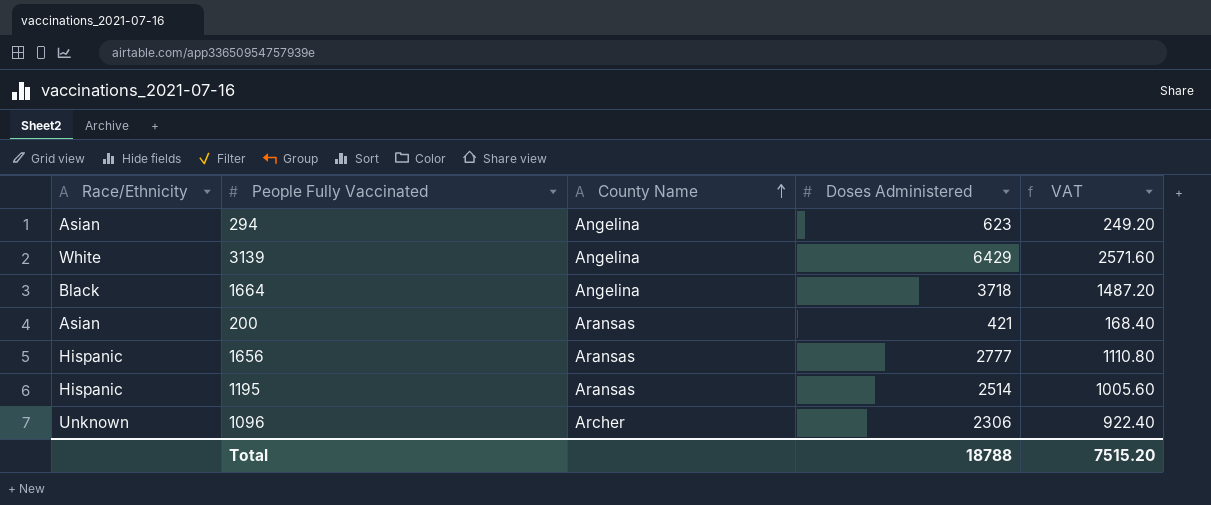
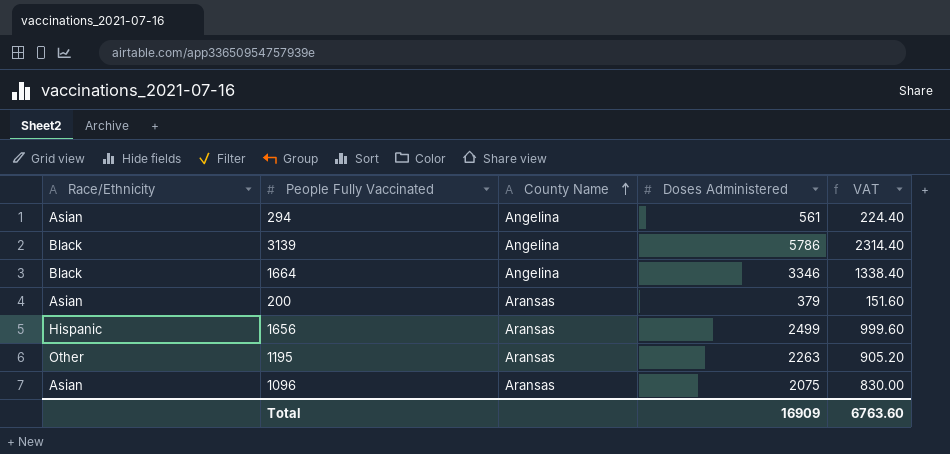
294 | Doses Administered: 623 -> 561
294 | VAT: 249.20 -> 224.40
3139 | Race/Ethnicity: White -> Black
3139 | Doses Administered: 6429 -> 5786
3139 | VAT: 2571.60 -> 2314.40
1664 | Doses Administered: 3718 -> 3346
1664 | VAT: 1487.20 -> 1338.40
200 | Doses Administered: 421 -> 379
200 | VAT: 168.40 -> 151.60
1656 | Doses Administered: 2777 -> 2499
1656 | VAT: 1110.80 -> 999.60
1195 | Race/Ethnicity: Hispanic -> Other
1195 | Doses Administered: 2514 -> 2263
1195 | VAT: 1005.60 -> 905.20
1096 | Race/Ethnicity: Unknown -> Asian
1096 | County Name: Archer -> Aransas
1096 | Doses Administered: 2306 -> 2075
1096 | VAT: 922.40 -> 830.00
Total | Doses Administered: 18788 -> 16909
Total | VAT: 7515.20 -> 6763.60

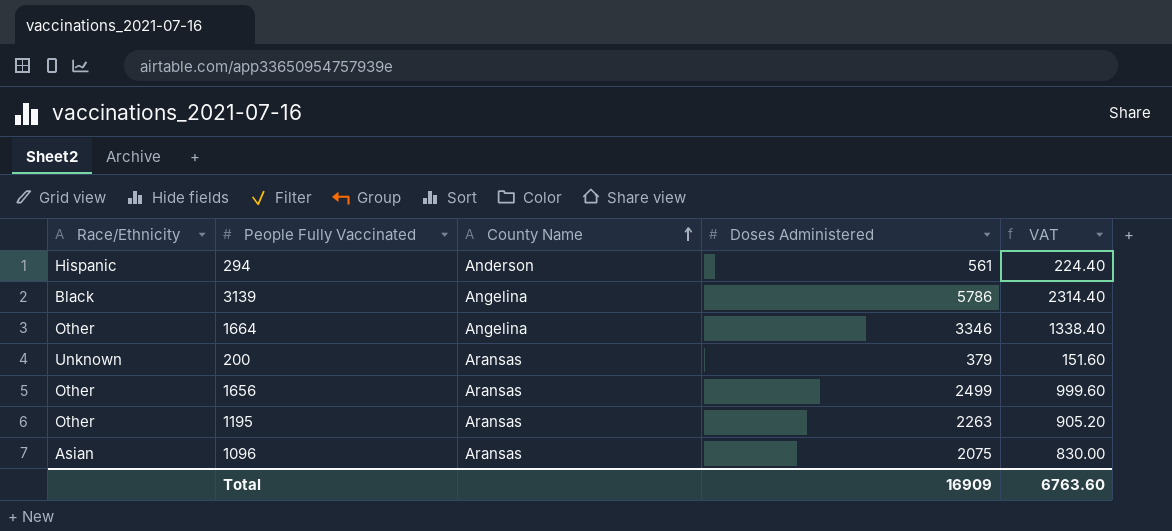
294 | Race/Ethnicity: Asian -> Hispanic
294 | County Name: Angelina -> Anderson
1664 | Race/Ethnicity: Black -> Other
200 | Race/Ethnicity: Asian -> Unknown
1656 | Race/Ethnicity: Hispanic -> Other

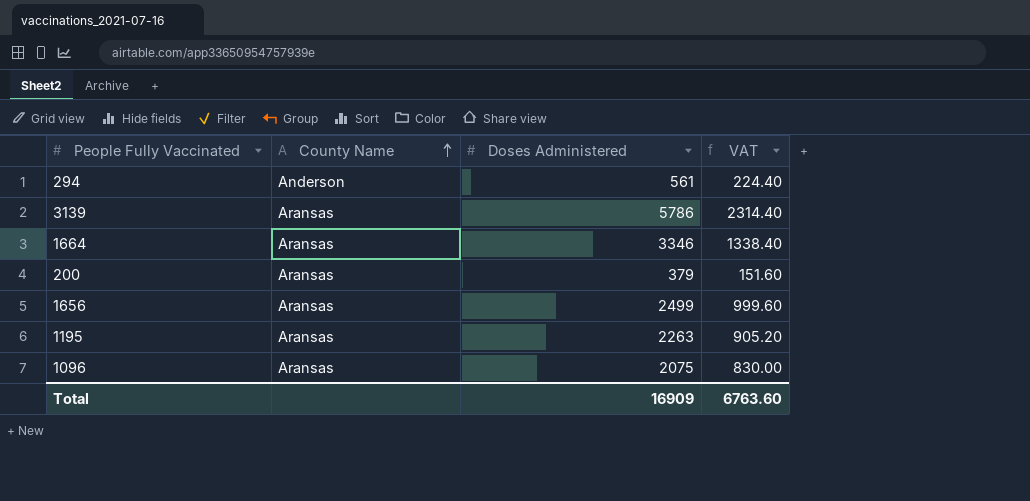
column Race/Ethnicity | position: 1 -> none
3139 | County Name: Angelina -> Aransas
1664 | County Name: Angelina -> Aransas

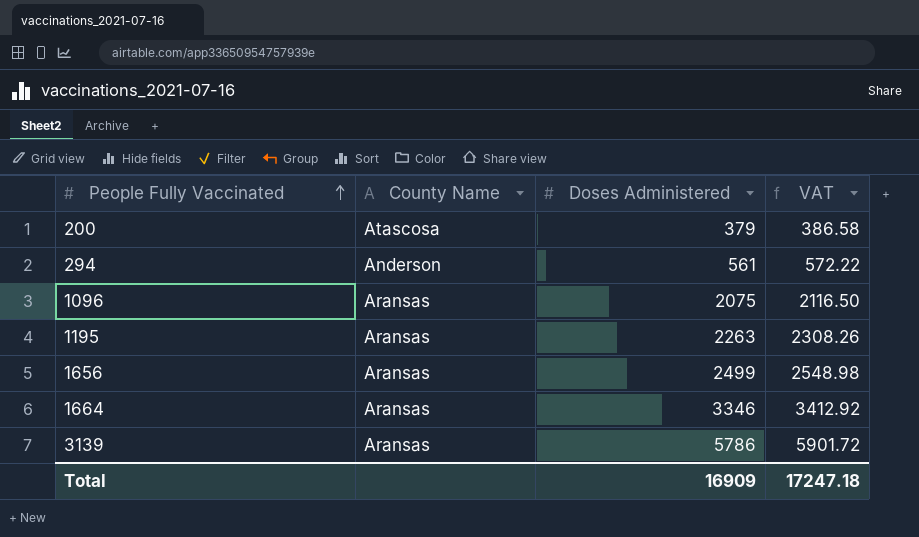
row order: County Name ascending -> People Fully Vaccinated ascending
column VAT | formula: [Doses Administered] * 0.4 -> [Doses Administered] * 1.02
200 | County Name: Aransas -> Atascosa
Total | VAT: 6763.60 -> 17247.18

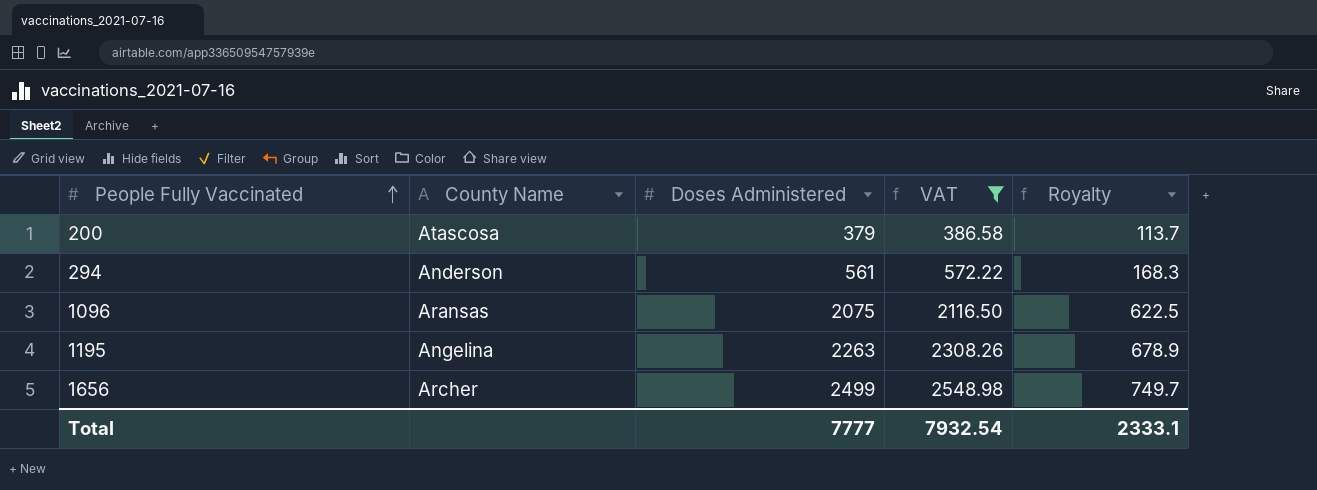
filter: none -> VAT <= 2548.98
column Royalty | formula: none -> [Doses Administered] * 0.3
1195 | County Name: Aransas -> Angelina
1656 | County Name: Aransas -> Archer
Total | Doses Administered: 16909 -> 7777
Total | VAT: 17247.18 -> 7932.54

